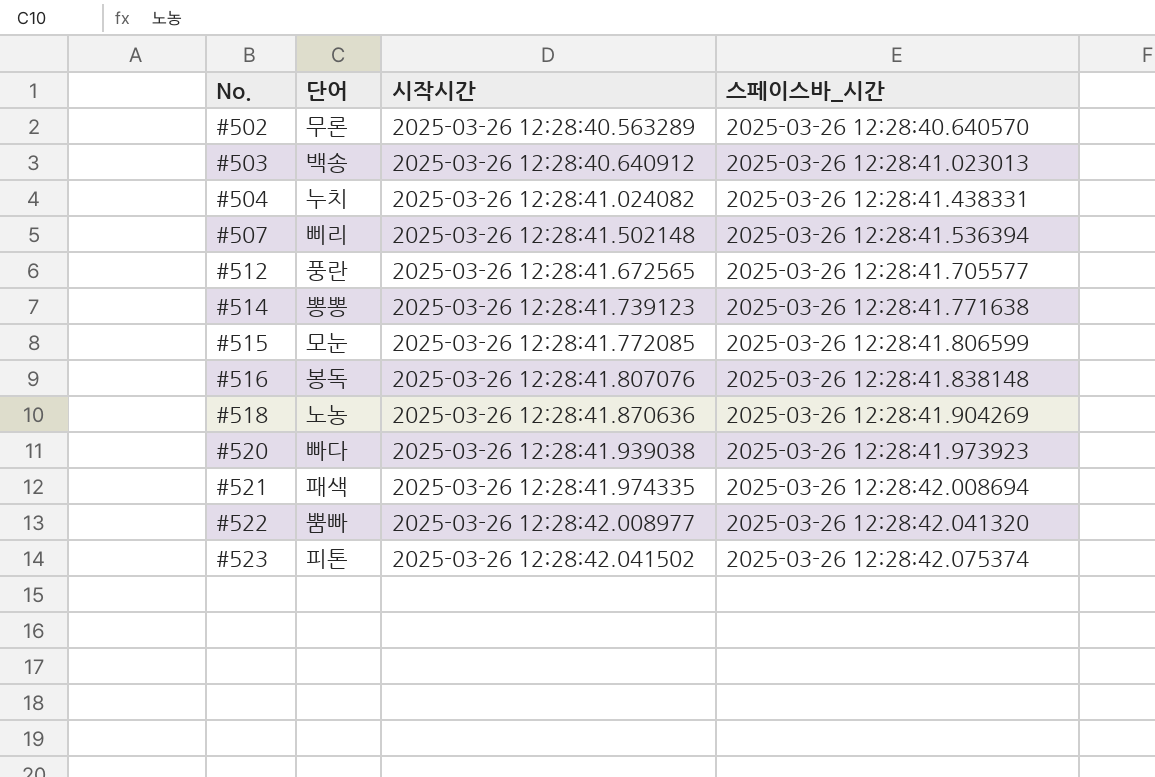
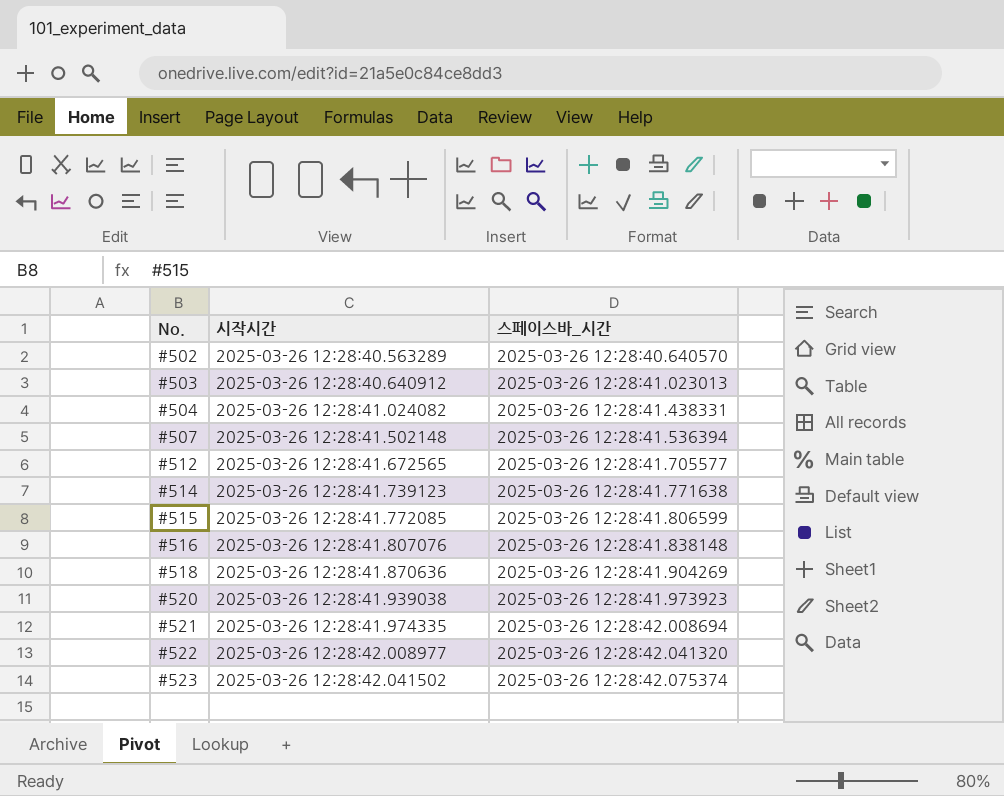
column 단어 | position: 2 -> none

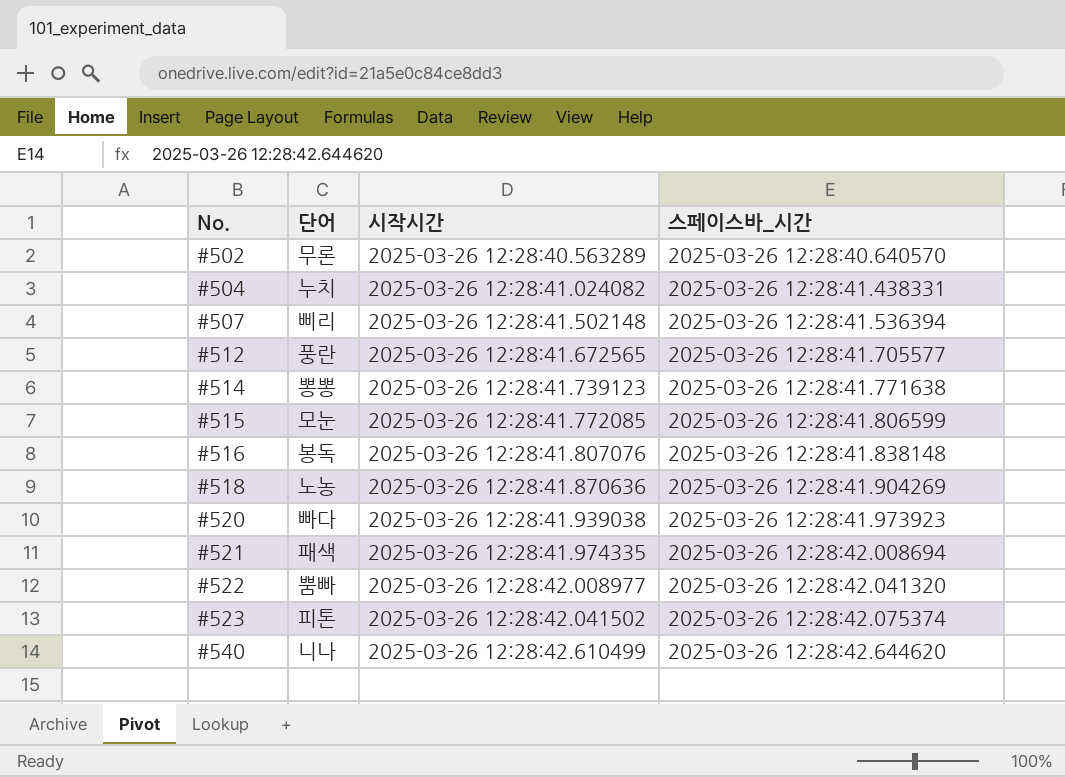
column 단어 | position: none -> 2
row #503: 2025-03-26 12:28:40.640912 | 2025-03-26 12:28:41.023013 -> none
row #540: none -> 니나 | 2025-03-26 12:28:42.610499 | 2025-03-26 12:28:42.644620

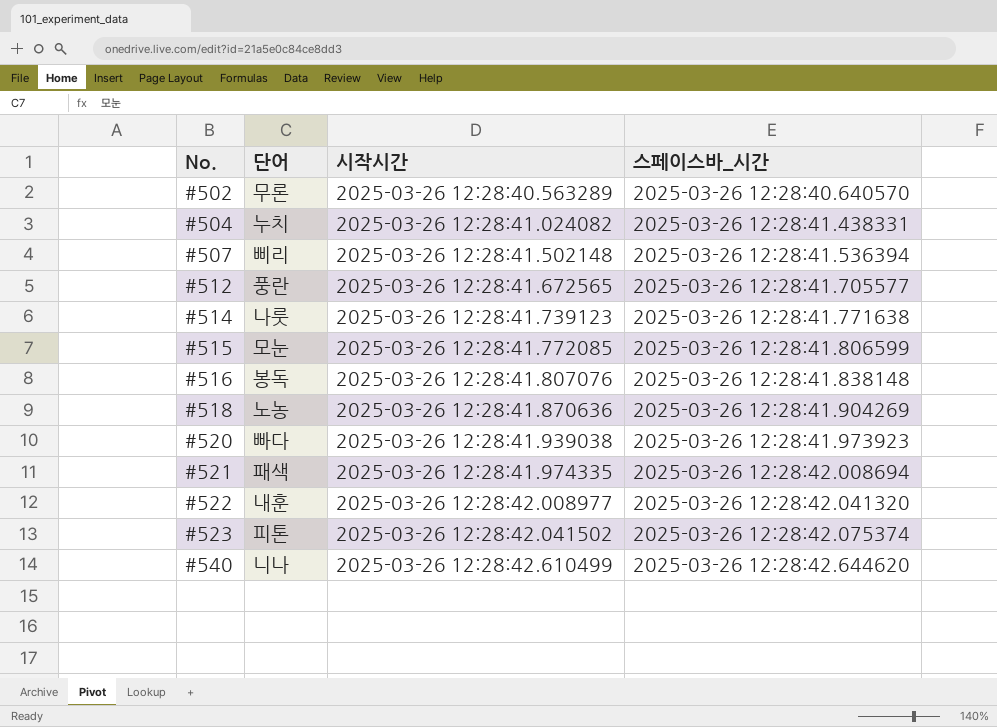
#514 | 단어: 뽕뽕 -> 나룻
#522 | 단어: 뿜빠 -> 내훈

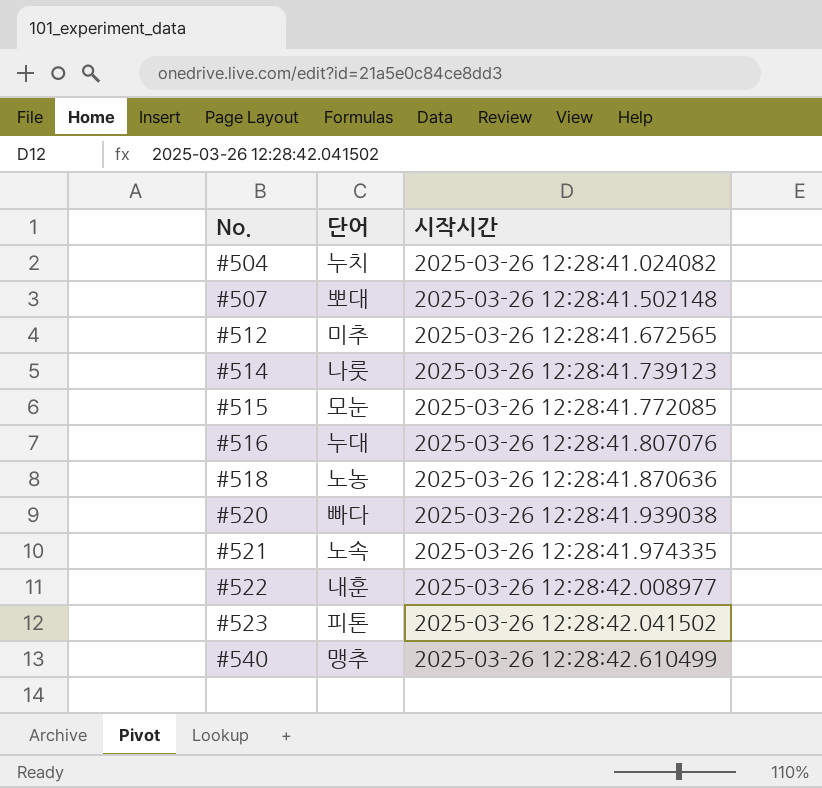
column 스페이스바_시간 | position: 4 -> none
row #502: 무론 | 2025-03-26 12:28:40.563289 | 2025-03-26 12:28:40.640570 -> none
#507 | 단어: 삐리 -> 뽀대
#512 | 단어: 풍란 -> 미추
#516 | 단어: 봉독 -> 누대
#521 | 단어: 패색 -> 노속
#540 | 단어: 니나 -> 맹추

